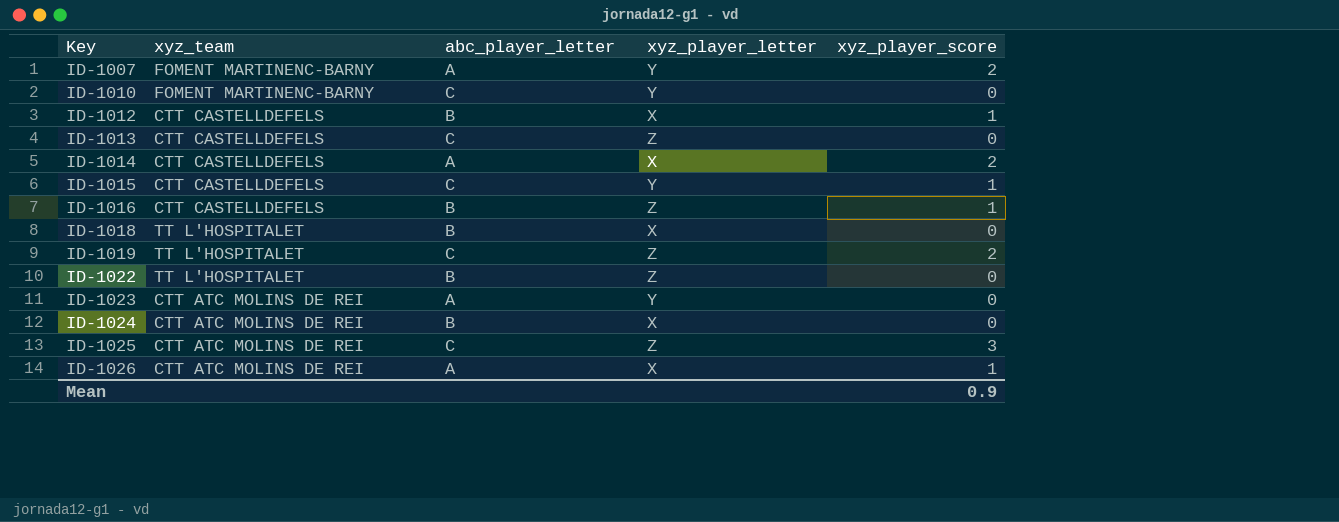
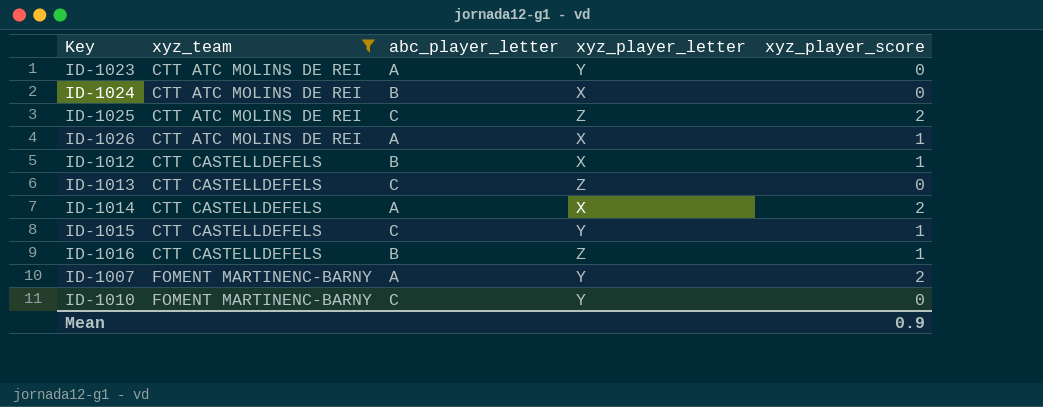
filter: none -> xyz_team != TT L'HOSPITALET
row order: Key ascending -> xyz_team ascending
ID-1025 | xyz_player_score: 3 -> 2

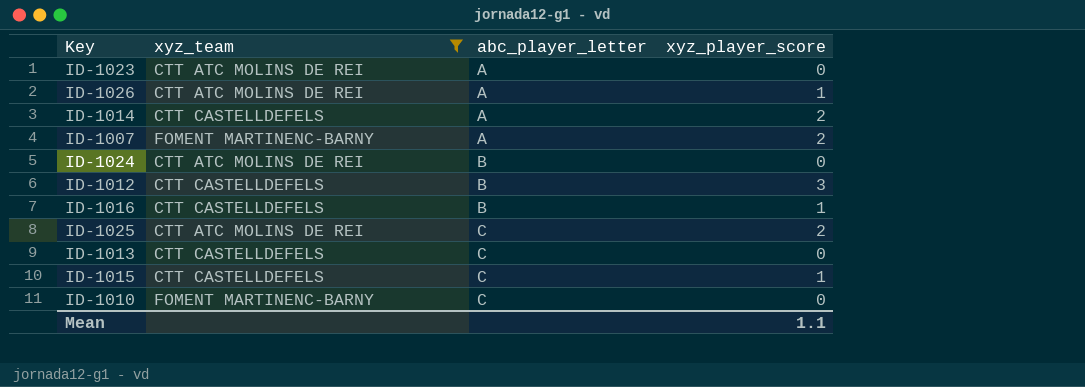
row order: xyz_team ascending -> abc_player_letter ascending
column xyz_player_letter | position: 4 -> none
ID-1012 | xyz_player_score: 1 -> 3
Mean | xyz_player_score: 0.9 -> 1.1

